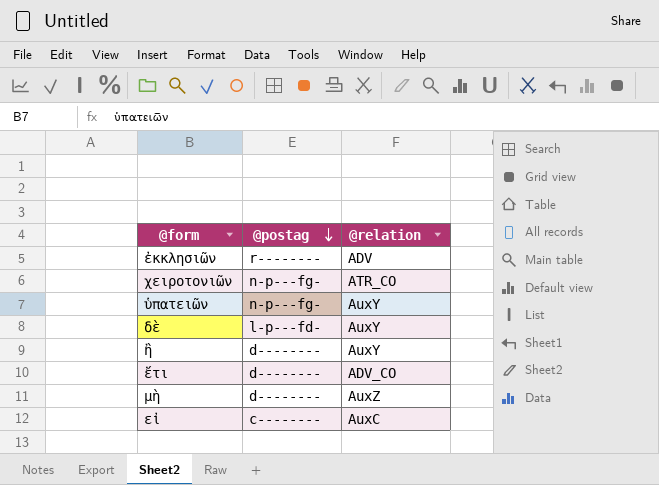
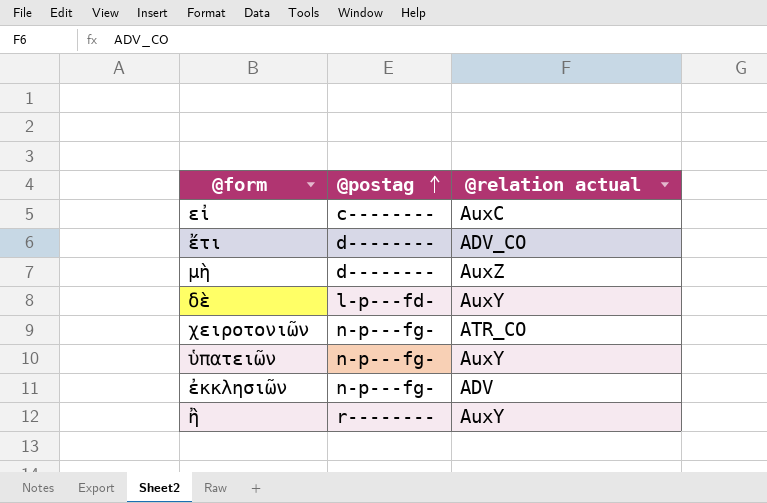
row order: @postag descending -> @postag ascending
column name: @relation -> @relation actual
ἐκκλησιῶν | @postag: r-------- -> n-p---fg-
ἢ | @postag: d-------- -> r--------

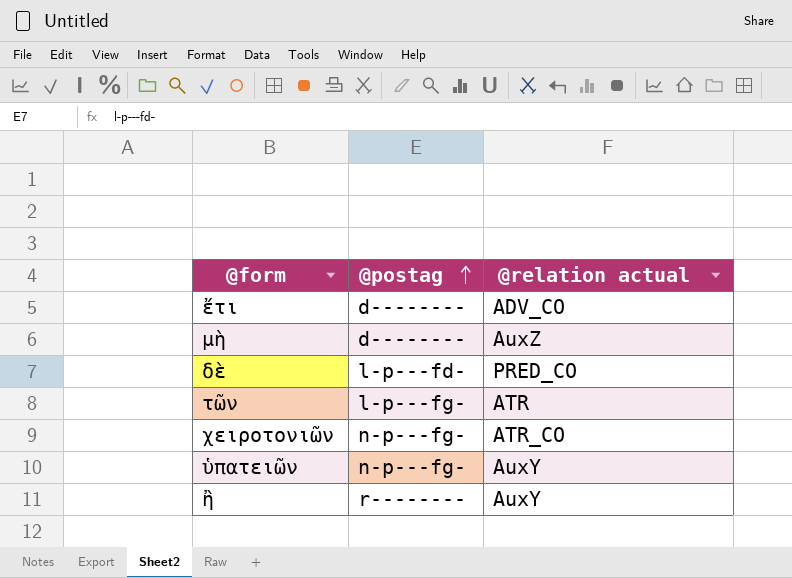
row εἰ: c-------- | AuxC -> none
row ἐκκλησιῶν: n-p---fg- | ADV -> none
δὲ | @relation actual: AuxY -> PRED_CO
row τῶν: none -> l-p---fg- | ATR

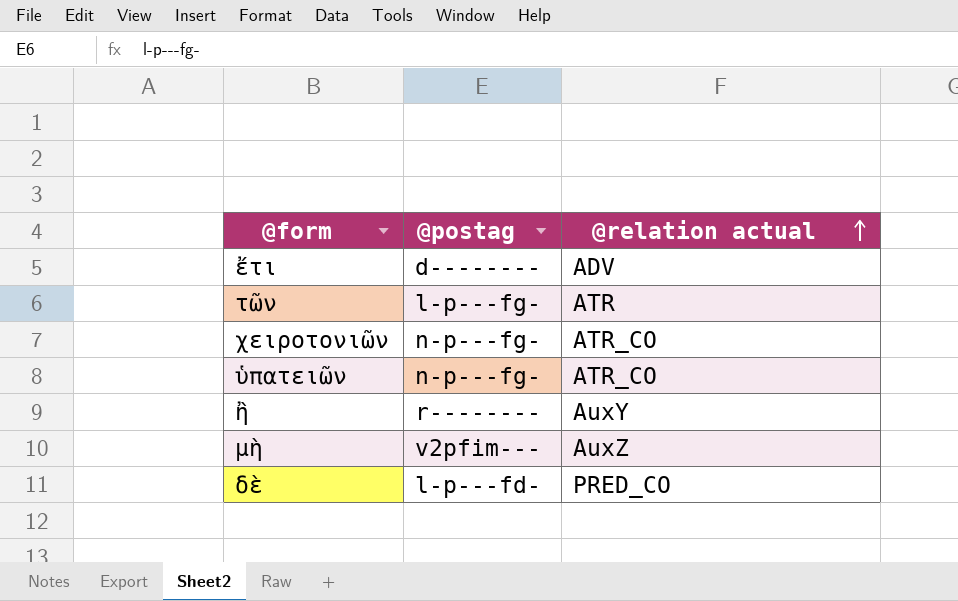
row order: @postag ascending -> @relation actual ascending
ἔτι | @relation actual: ADV_CO -> ADV
ὑπατειῶν | @relation actual: AuxY -> ATR_CO
μὴ | @postag: d-------- -> v2pfim---

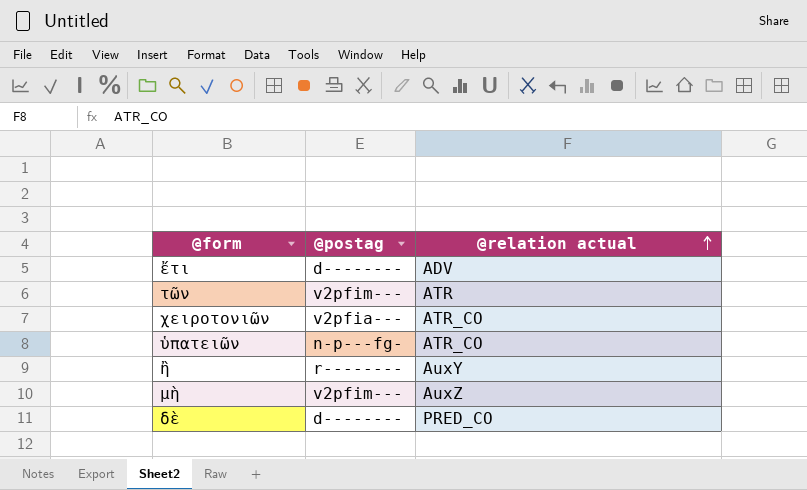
τῶν | @postag: l-p---fg- -> v2pfim---
χειροτονιῶν | @postag: n-p---fg- -> v2pfia---
δὲ | @postag: l-p---fd- -> d--------

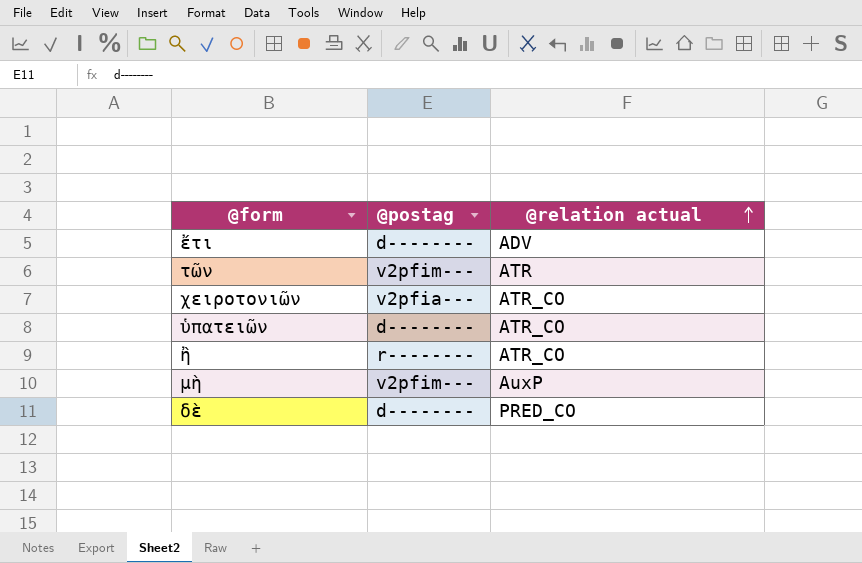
ὑπατειῶν | @postag: n-p---fg- -> d--------
ἢ | @relation actual: AuxY -> ATR_CO
μὴ | @relation actual: AuxZ -> AuxP

